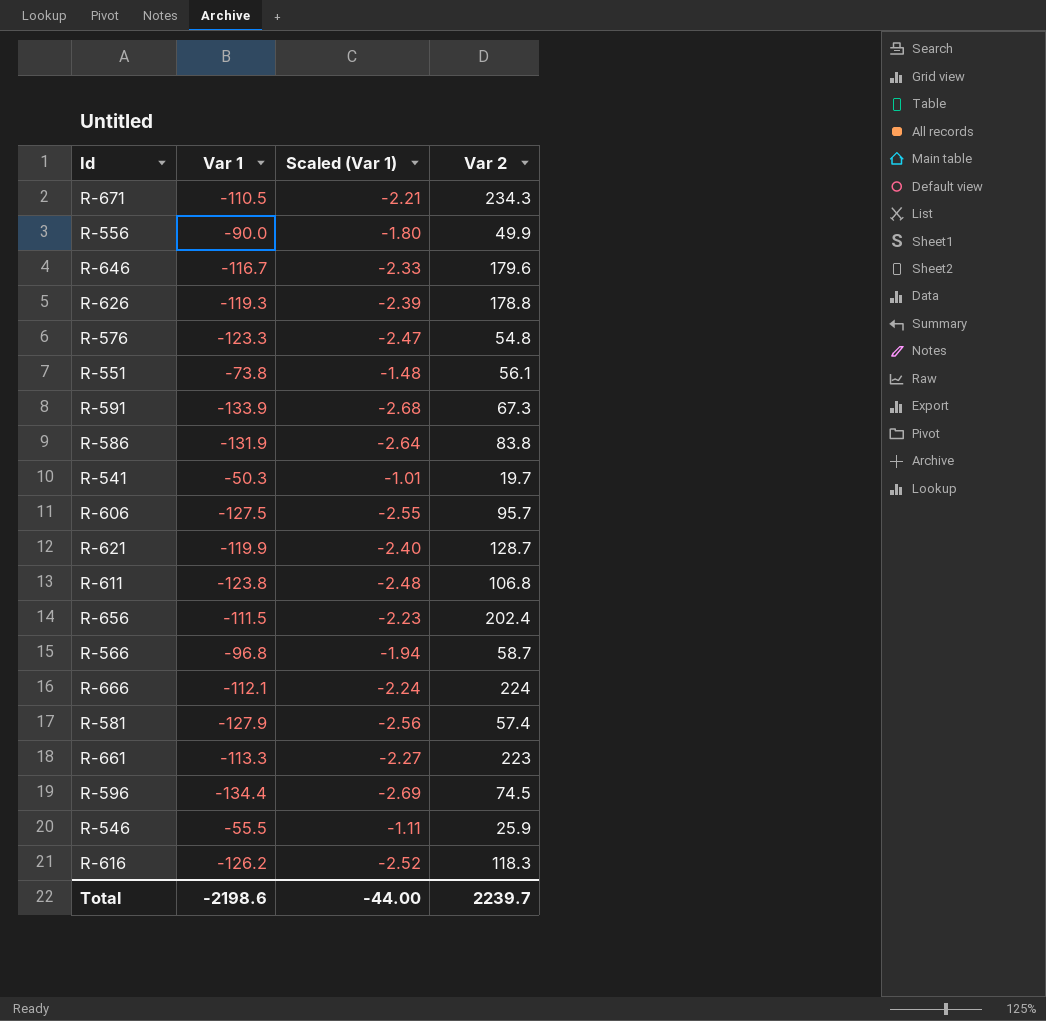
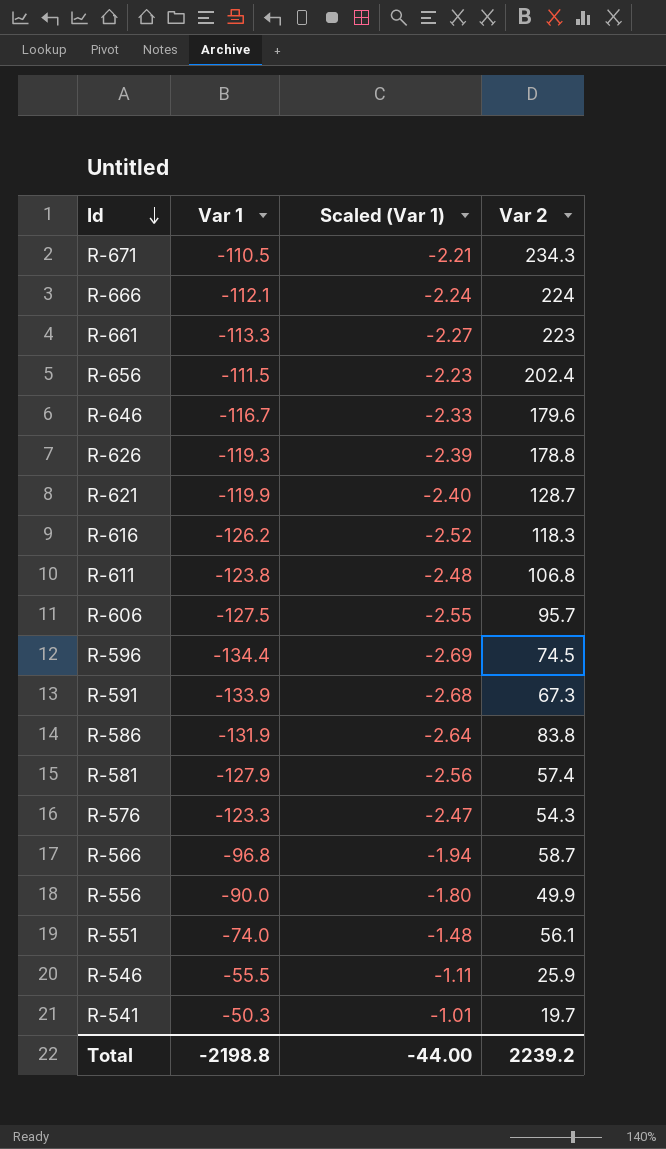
row order: none -> Id descending
R-576 | Var 2: 54.8 -> 54.3
R-551 | Var 1: -73.8 -> -74.0
Total | Var 1: -2198.6 -> -2198.8
Total | Var 2: 2239.7 -> 2239.2

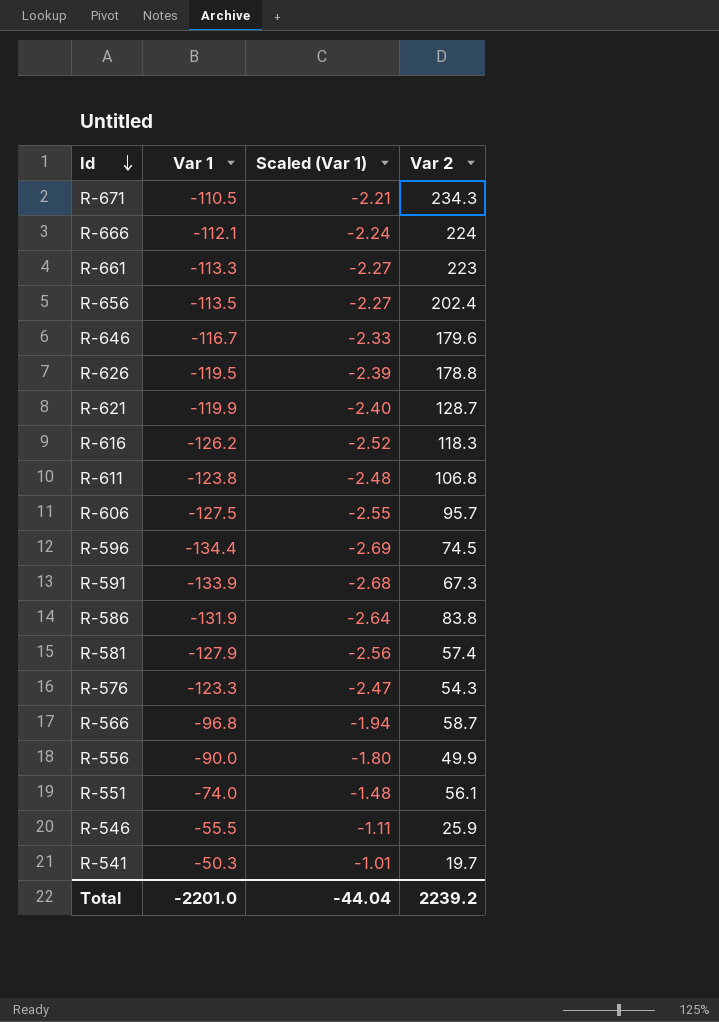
R-656 | Var 1: -111.5 -> -113.5
R-656 | Scaled (Var 1): -2.23 -> -2.27
R-626 | Var 1: -119.3 -> -119.5
Total | Var 1: -2198.8 -> -2201.0
Total | Scaled (Var 1): -44.00 -> -44.04

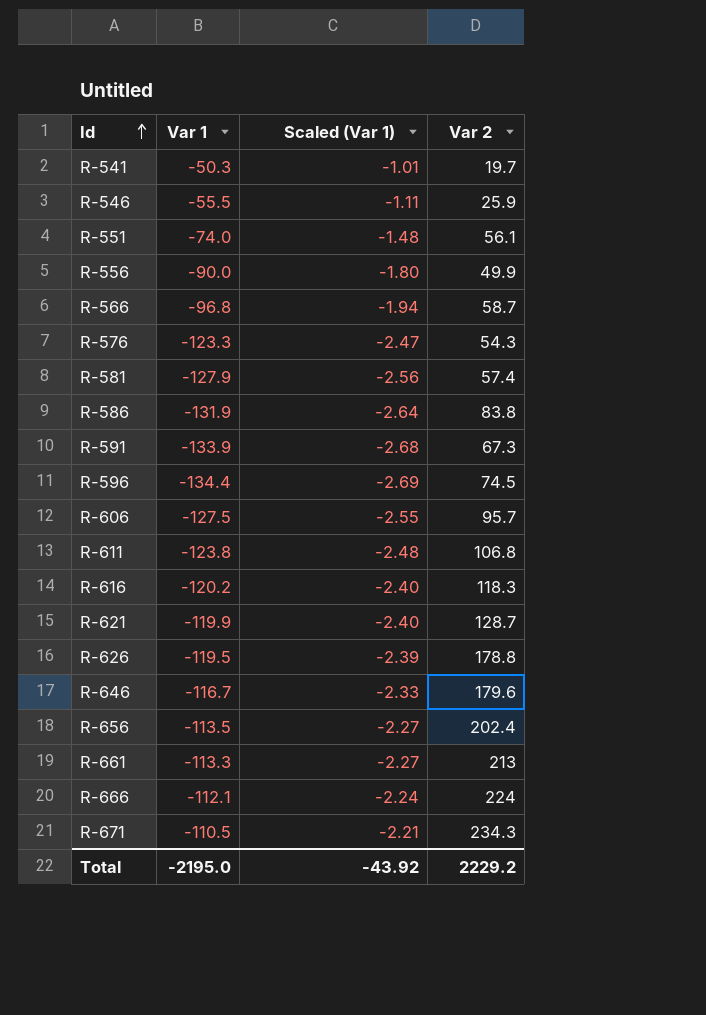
row order: Id descending -> Id ascending
R-616 | Var 1: -126.2 -> -120.2
R-616 | Scaled (Var 1): -2.52 -> -2.40
R-661 | Var 2: 223 -> 213
Total | Var 1: -2201.0 -> -2195.0
Total | Scaled (Var 1): -44.04 -> -43.92
Total | Var 2: 2239.2 -> 2229.2

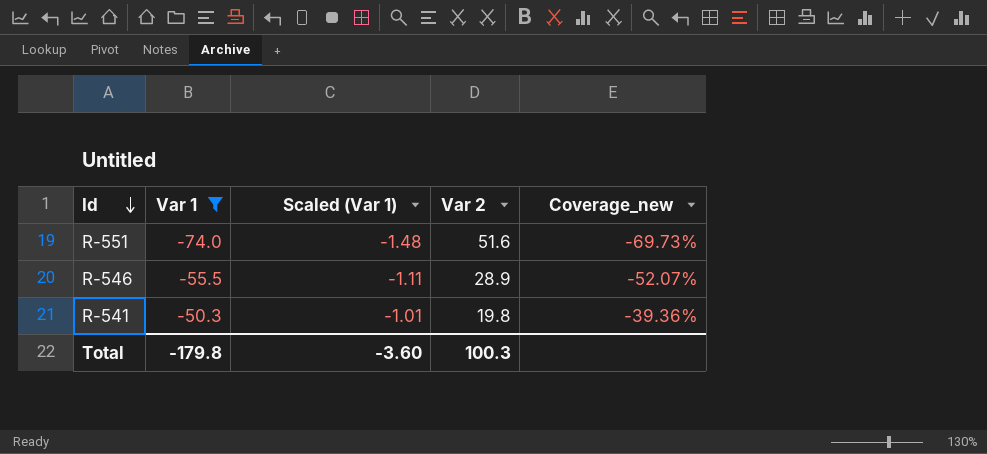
filter: none -> Var 1 >= -74.0
row order: Id ascending -> Id descending
column Coverage_new | formula: none -> [Var 2] / [Var 1]
R-551 | Var 2: 56.1 -> 51.6
R-546 | Var 2: 25.9 -> 28.9
R-541 | Var 2: 19.7 -> 19.8
Total | Var 1: -2195.0 -> -179.8
Total | Scaled (Var 1): -43.92 -> -3.60
Total | Var 2: 2229.2 -> 100.3

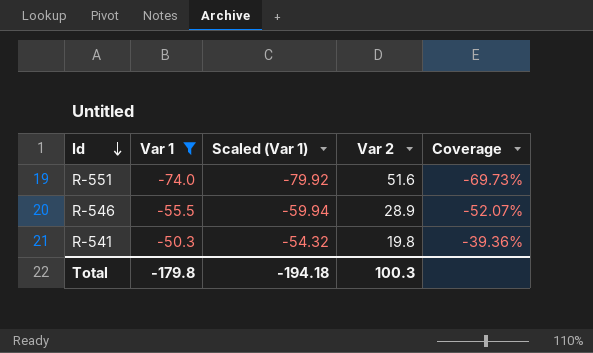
column Scaled (Var 1) | formula: [Var 1] * 0.02 -> [Var 1] * 1.08
column name: Coverage_new -> Coverage
Total | Scaled (Var 1): -3.60 -> -194.18

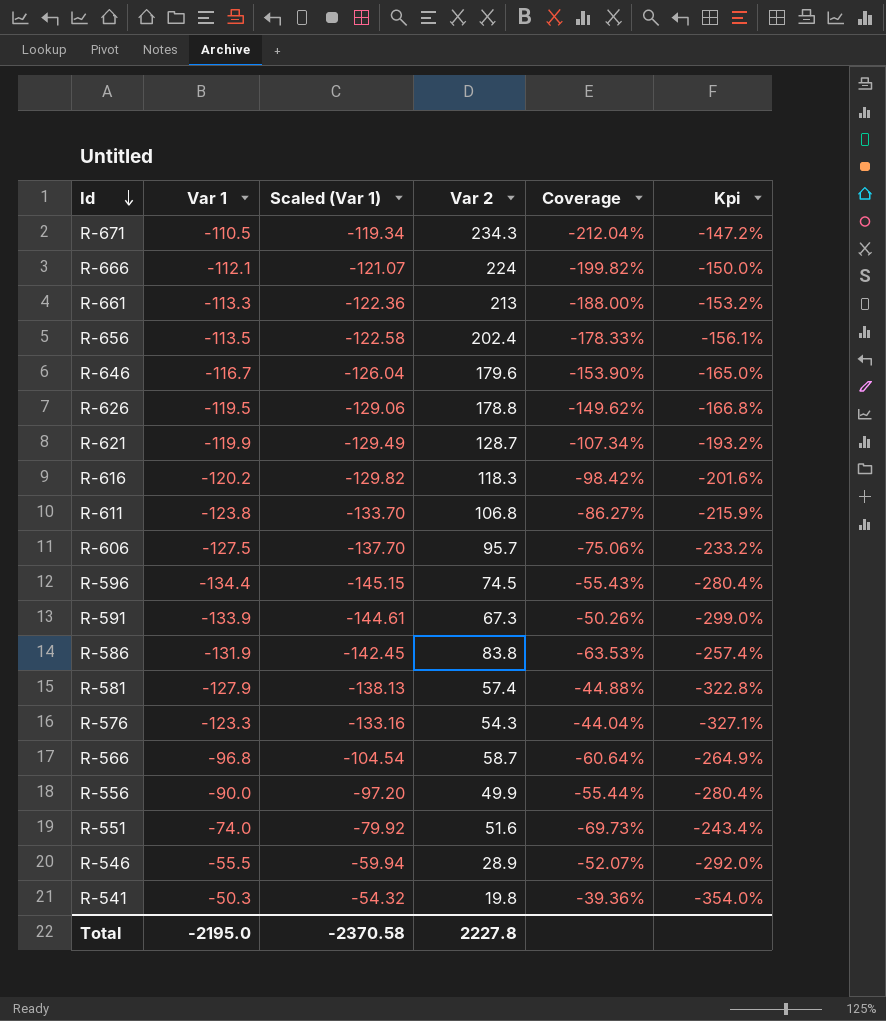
filter: Var 1 >= -74.0 -> none
column Kpi | formula: none -> ([Var 1] - [Var 2]) / [Var 2]
Total | Var 1: -179.8 -> -2195.0
Total | Scaled (Var 1): -194.18 -> -2370.58
Total | Var 2: 100.3 -> 2227.8

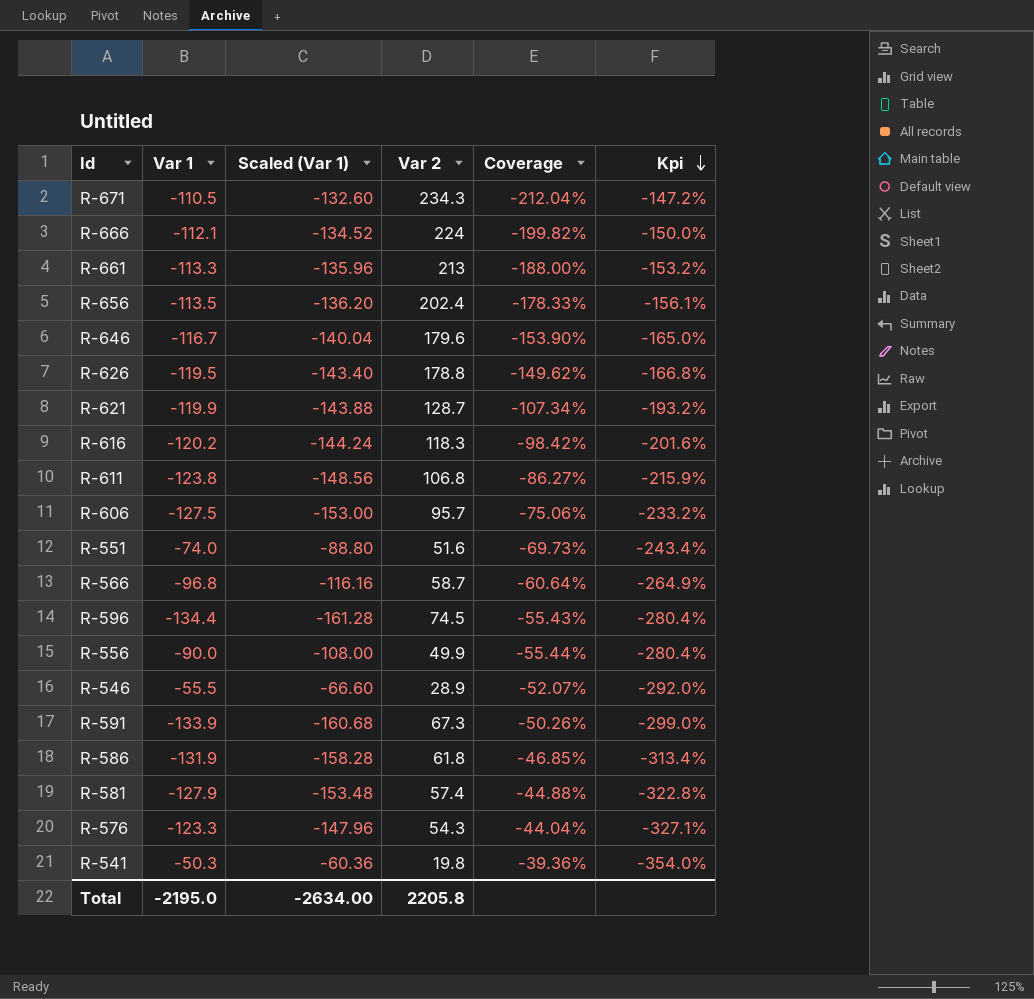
row order: Id descending -> Kpi descending
column Scaled (Var 1) | formula: [Var 1] * 1.08 -> [Var 1] * 1.2
R-586 | Var 2: 83.8 -> 61.8
R-586 | Coverage: -63.53% -> -46.85%
R-586 | Kpi: -257.4% -> -313.4%
Total | Scaled (Var 1): -2370.58 -> -2634.00
Total | Var 2: 2227.8 -> 2205.8

